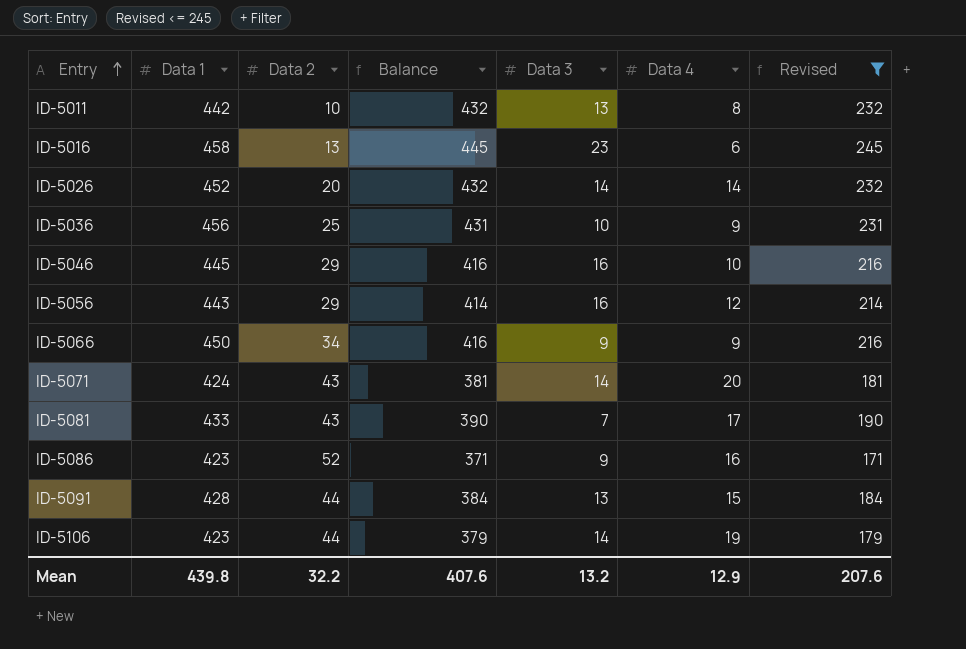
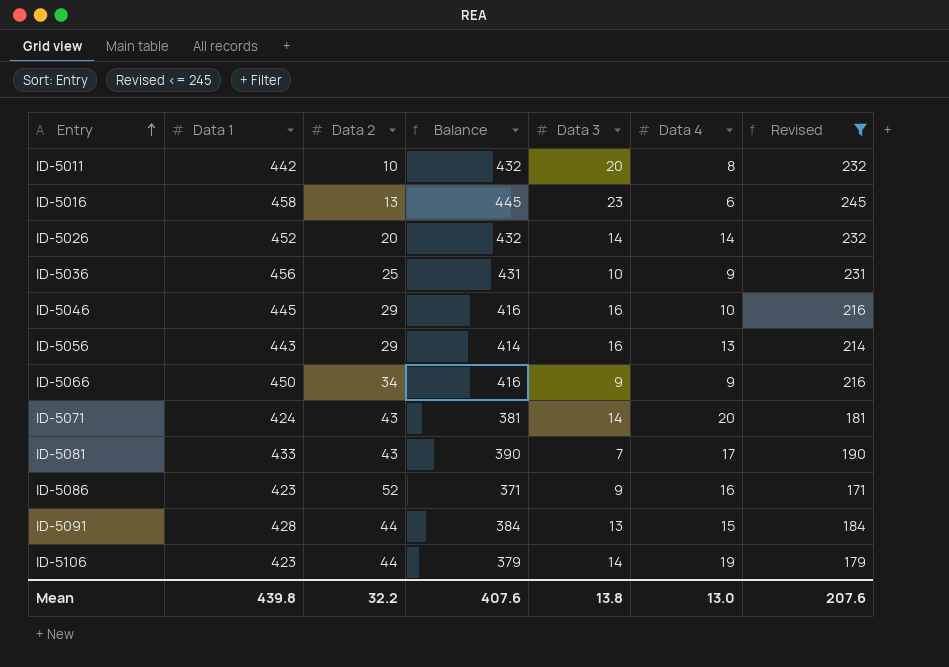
ID-5011 | Data 3: 13 -> 20
ID-5056 | Data 4: 12 -> 13
Mean | Data 3: 13.2 -> 13.8
Mean | Data 4: 12.9 -> 13.0

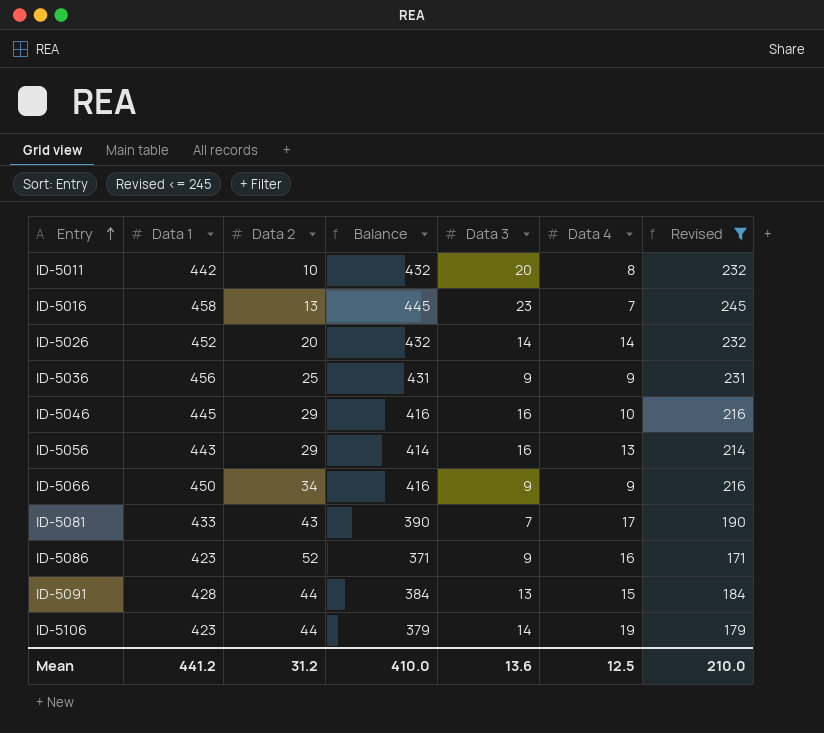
row ID-5071: 424 | 43 | 381 | 14 | 20 | 181 -> none
ID-5016 | Data 4: 6 -> 7
ID-5036 | Data 3: 10 -> 9
Mean | Data 1: 439.8 -> 441.2
Mean | Data 2: 32.2 -> 31.2
Mean | Balance: 407.6 -> 410.0
Mean | Data 3: 13.8 -> 13.6
Mean | Data 4: 13.0 -> 12.5
Mean | Revised: 207.6 -> 210.0

